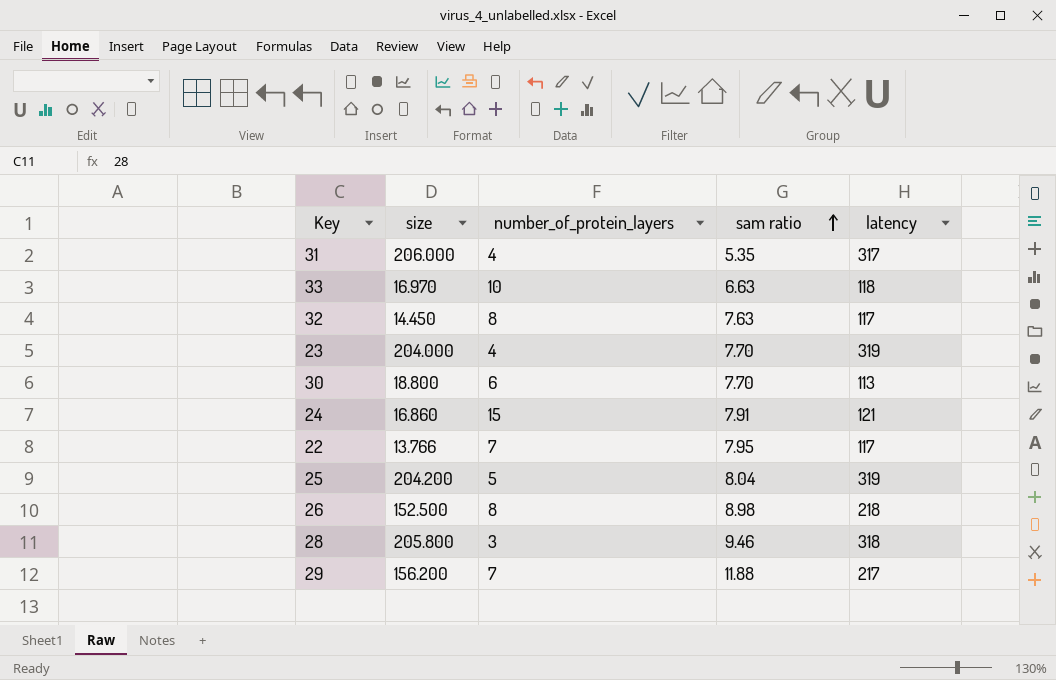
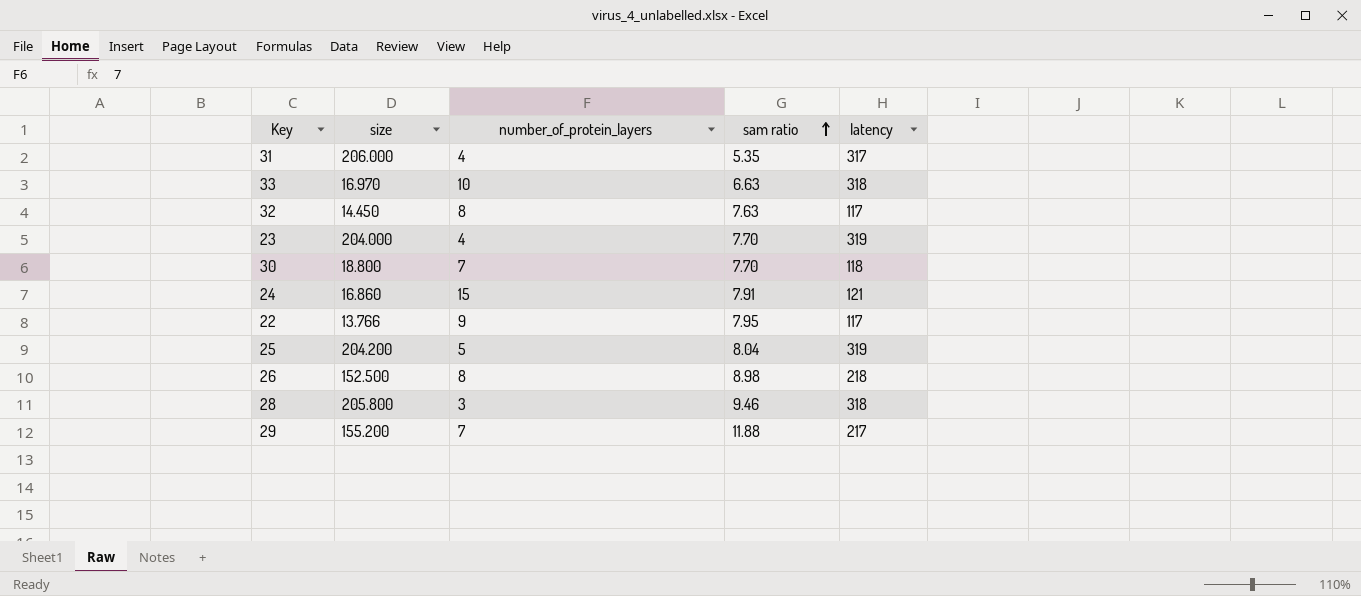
33 | latency: 118 -> 318
30 | number_of_protein_layers: 6 -> 7
30 | latency: 113 -> 118
22 | number_of_protein_layers: 7 -> 9
29 | size: 156.200 -> 155.200

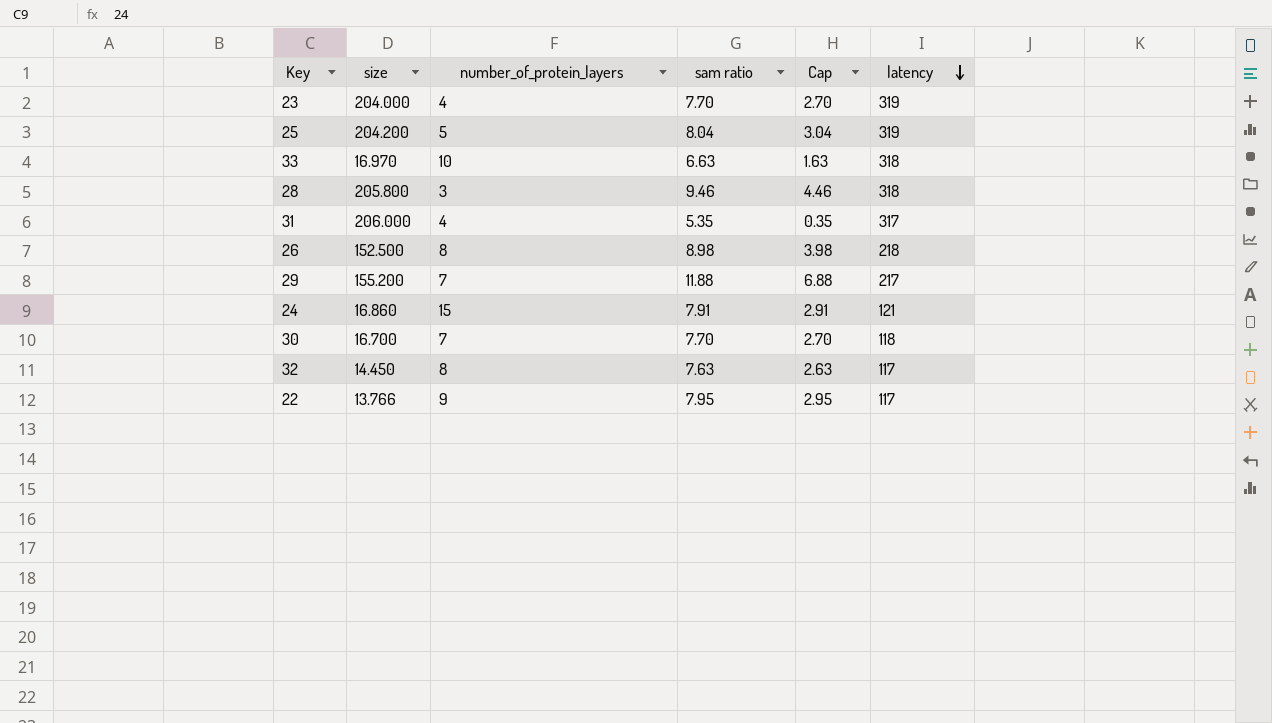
row order: sam ratio ascending -> latency descending
column Cap | formula: none -> [sam ratio] - 5
30 | size: 18.800 -> 16.700

